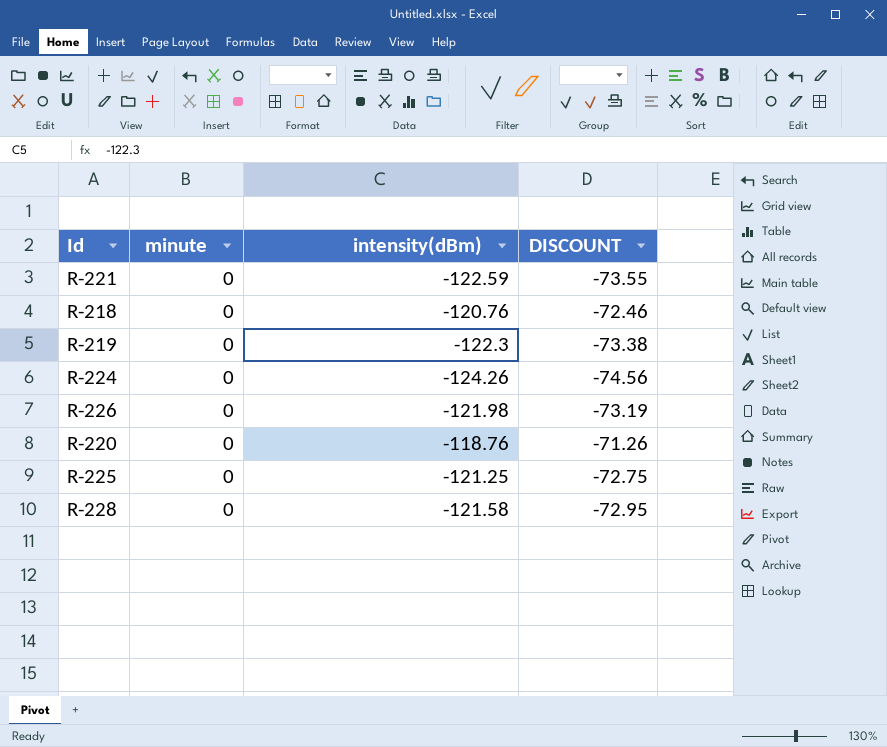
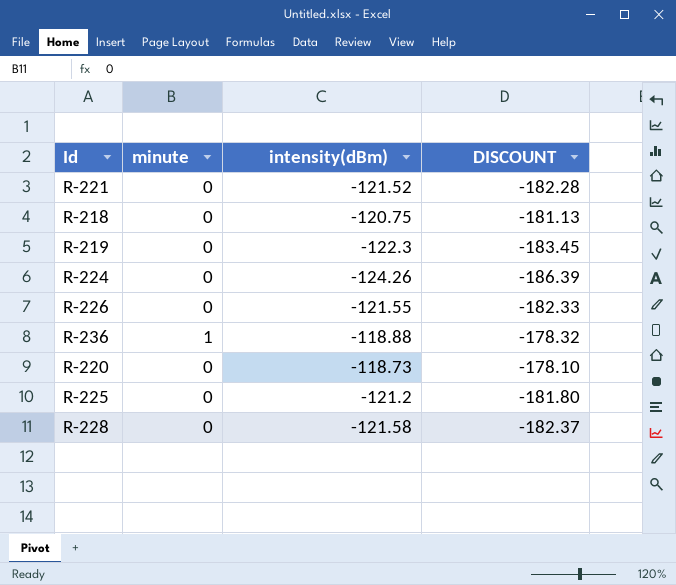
column DISCOUNT | formula: [intensity(dBm)] * 0.6 -> [intensity(dBm)] * 1.5
R-221 | intensity(dBm): -122.59 -> -121.52
R-218 | intensity(dBm): -120.76 -> -120.75
R-226 | intensity(dBm): -121.98 -> -121.55
row R-236: none -> 1 | -118.88 | -178.32
R-220 | intensity(dBm): -118.76 -> -118.73
R-225 | intensity(dBm): -121.25 -> -121.2

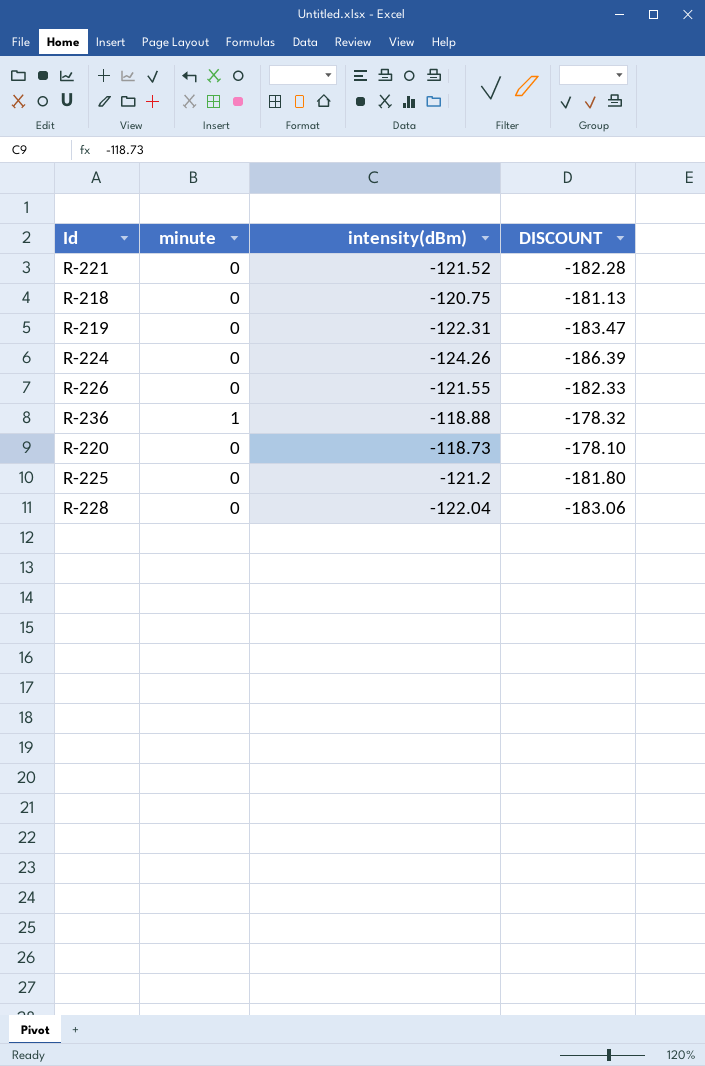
R-219 | intensity(dBm): -122.3 -> -122.31
R-219 | DISCOUNT: -183.45 -> -183.47
R-228 | intensity(dBm): -121.58 -> -122.04
R-228 | DISCOUNT: -182.37 -> -183.06

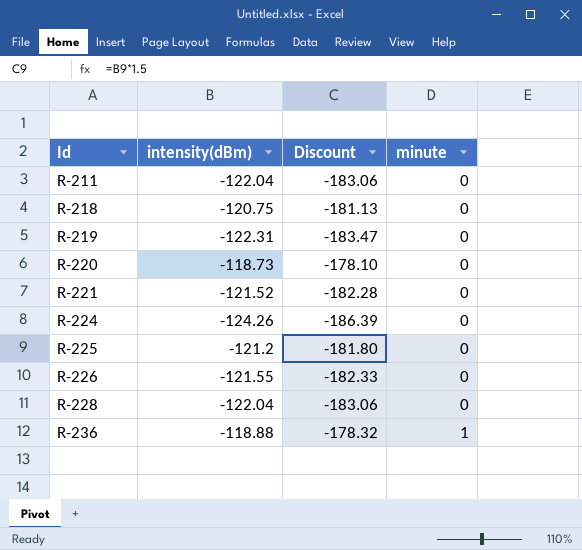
row order: none -> Id ascending
column name: DISCOUNT -> Discount
column minute | position: 2 -> 4
row R-211: none -> -122.04 | -183.06 | 0

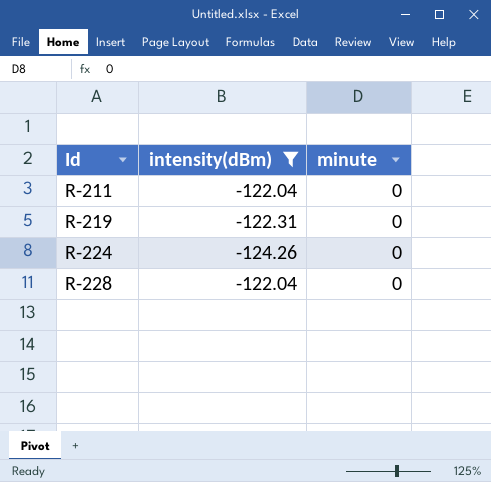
filter: none -> intensity(dBm) <= -122.04
column Discount | formula: [intensity(dBm)] * 1.5 -> none

